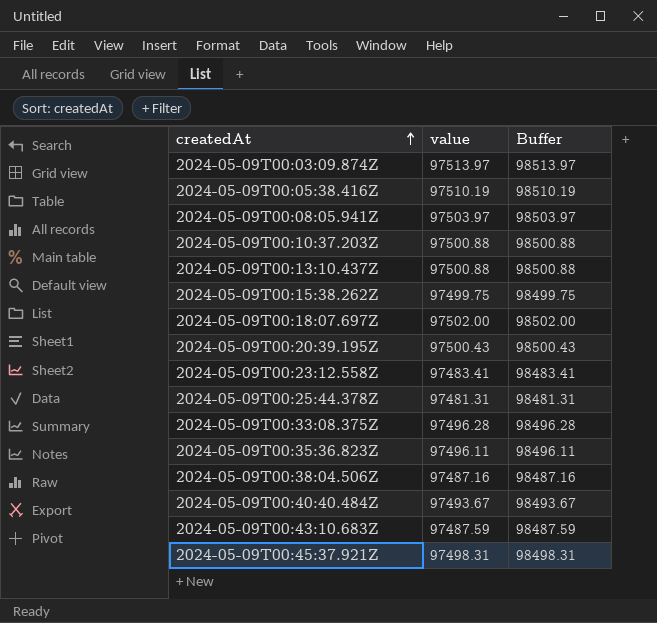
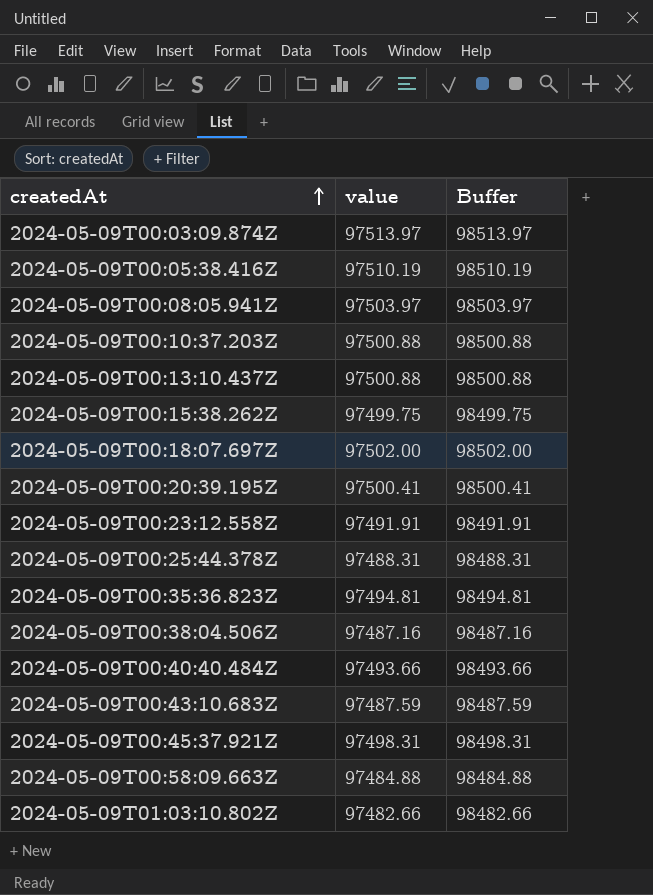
row 2024-05-09T00:33:08.375Z: 97496.28 | 98496.28 -> none
2024-05-09T00:20:39.195Z | value: 97500.43 -> 97500.41
2024-05-09T00:20:39.195Z | Buffer: 98500.43 -> 98500.41
2024-05-09T00:23:12.558Z | value: 97483.41 -> 97491.91
2024-05-09T00:23:12.558Z | Buffer: 98483.41 -> 98491.91
2024-05-09T00:25:44.378Z | value: 97481.31 -> 97488.31
2024-05-09T00:25:44.378Z | Buffer: 98481.31 -> 98488.31
2024-05-09T00:35:36.823Z | value: 97496.11 -> 97494.81
2024-05-09T00:35:36.823Z | Buffer: 98496.11 -> 98494.81
2024-05-09T00:40:40.484Z | value: 97493.67 -> 97493.66
2024-05-09T00:40:40.484Z | Buffer: 98493.67 -> 98493.66
row 2024-05-09T00:58:09.663Z: none -> 97484.88 | 98484.88
row 2024-05-09T01:03:10.802Z: none -> 97482.66 | 98482.66

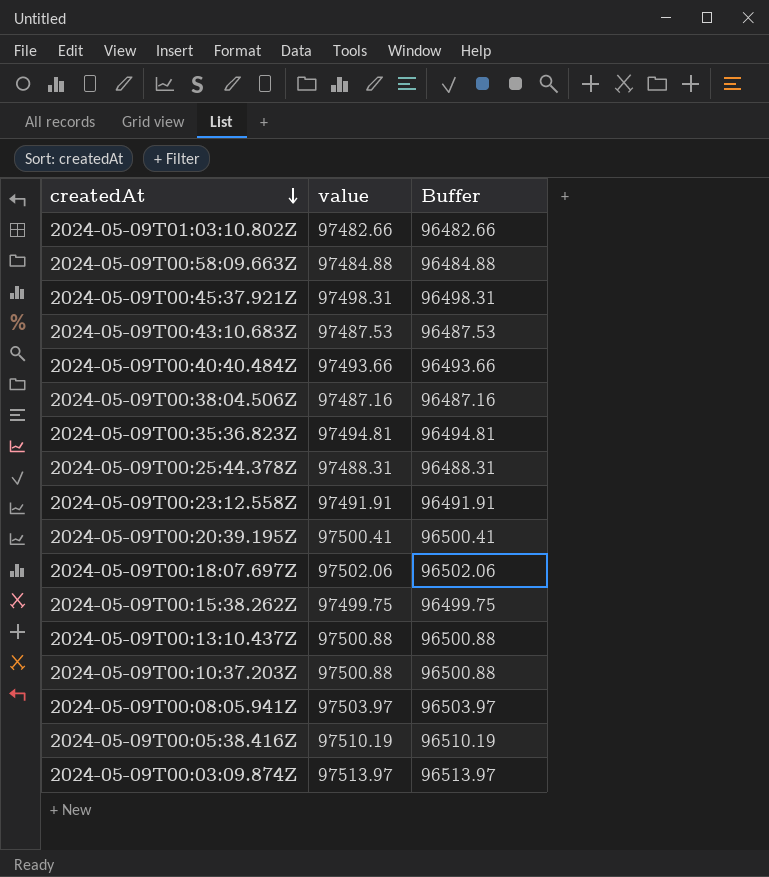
row order: createdAt ascending -> createdAt descending
column Buffer | formula: [value] + 1000 -> [value] - 1000
2024-05-09T00:43:10.683Z | value: 97487.59 -> 97487.53
2024-05-09T00:18:07.697Z | value: 97502.00 -> 97502.06

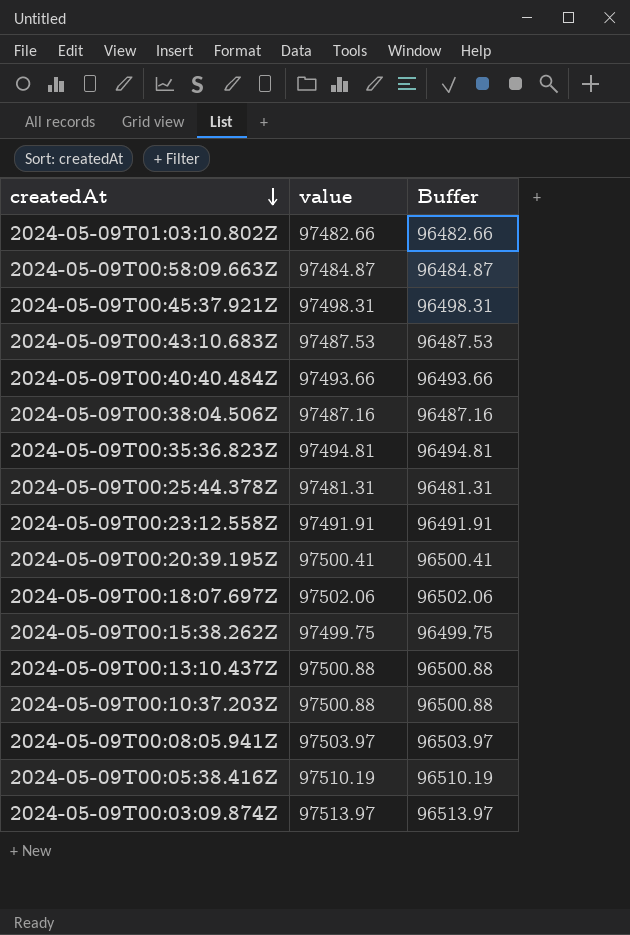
2024-05-09T00:58:09.663Z | value: 97484.88 -> 97484.87
2024-05-09T00:58:09.663Z | Buffer: 96484.88 -> 96484.87
2024-05-09T00:25:44.378Z | value: 97488.31 -> 97481.31
2024-05-09T00:25:44.378Z | Buffer: 96488.31 -> 96481.31

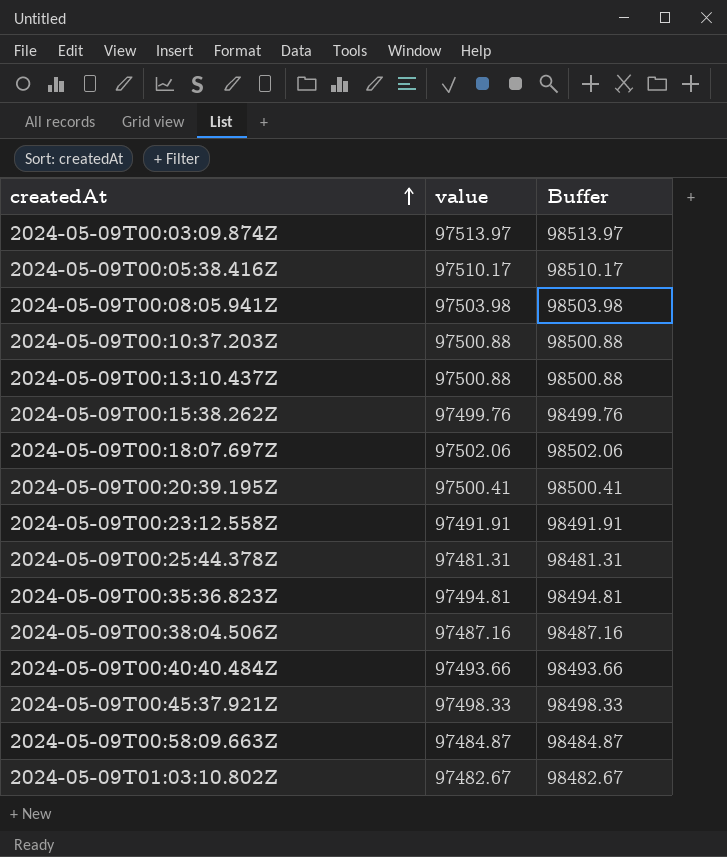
row order: createdAt descending -> createdAt ascending
column Buffer | formula: [value] - 1000 -> [value] + 1000
row 2024-05-09T00:43:10.683Z: 97487.53 | 96487.53 -> none
2024-05-09T00:05:38.416Z | value: 97510.19 -> 97510.17
2024-05-09T00:08:05.941Z | value: 97503.97 -> 97503.98
2024-05-09T00:15:38.262Z | value: 97499.75 -> 97499.76
2024-05-09T00:45:37.921Z | value: 97498.31 -> 97498.33
2024-05-09T01:03:10.802Z | value: 97482.66 -> 97482.67

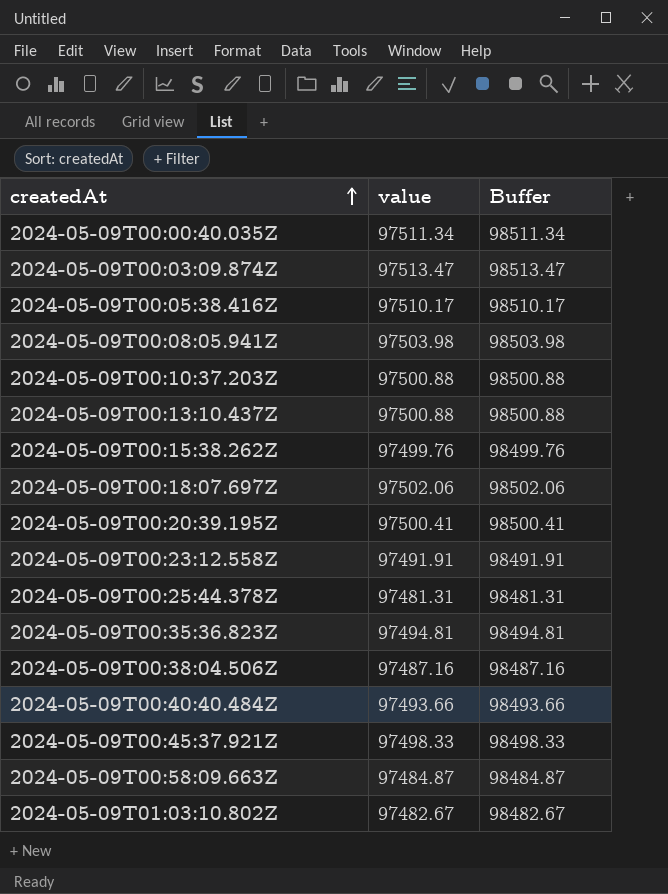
row 2024-05-09T00:00:40.035Z: none -> 97511.34 | 98511.34
2024-05-09T00:03:09.874Z | value: 97513.97 -> 97513.47
2024-05-09T00:03:09.874Z | Buffer: 98513.97 -> 98513.47

